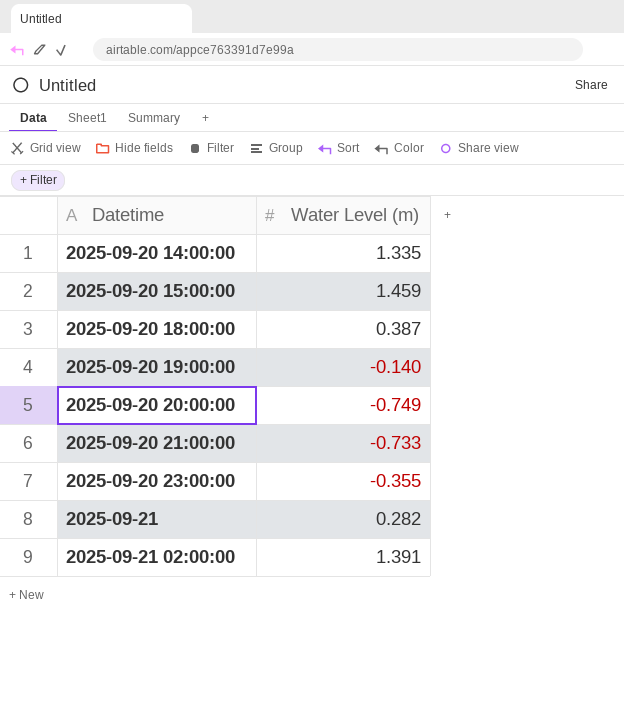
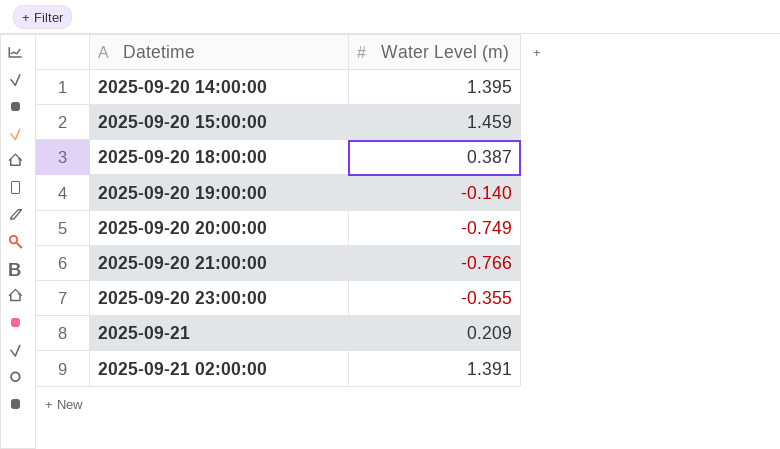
2025-09-20 14:00:00 | Water Level (m): 1.335 -> 1.395
2025-09-20 21:00:00 | Water Level (m): -0.733 -> -0.766
2025-09-21 | Water Level (m): 0.282 -> 0.209

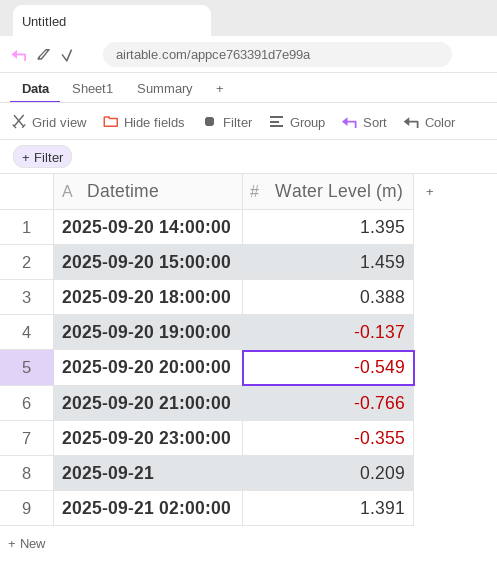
2025-09-20 18:00:00 | Water Level (m): 0.387 -> 0.388
2025-09-20 19:00:00 | Water Level (m): -0.140 -> -0.137
2025-09-20 20:00:00 | Water Level (m): -0.749 -> -0.549

